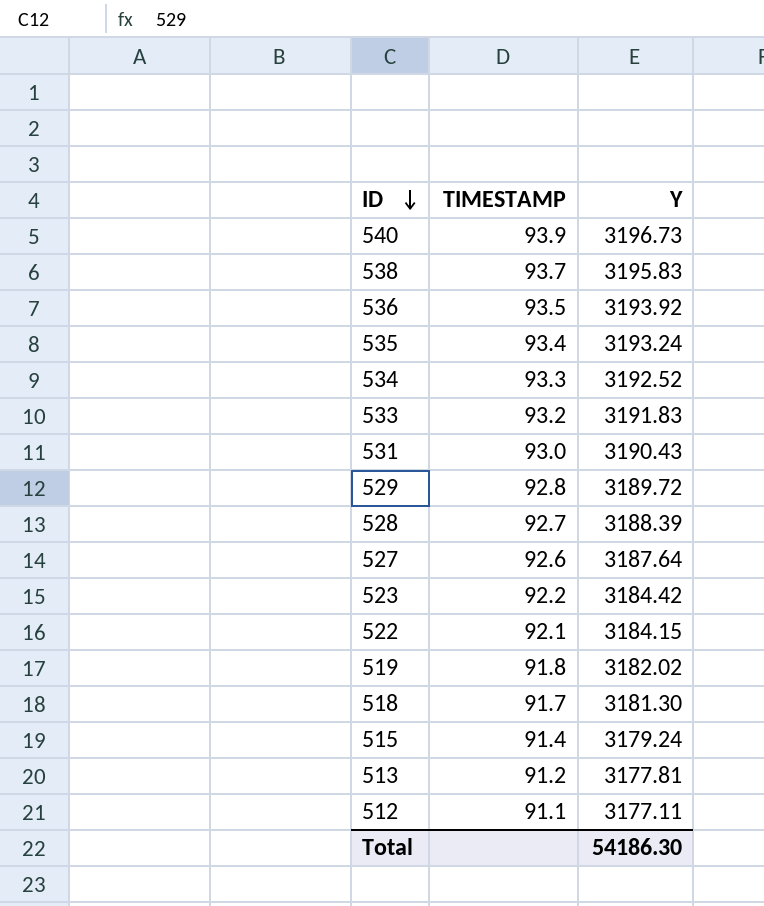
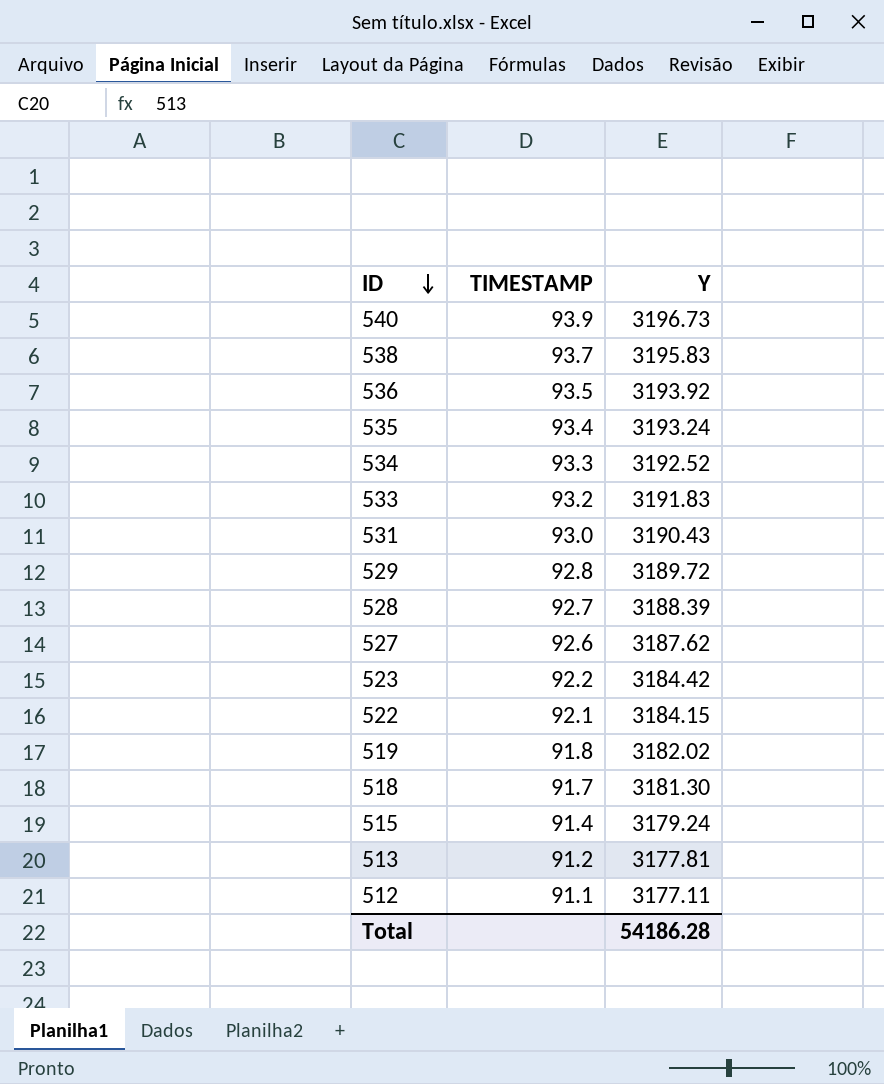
527 | Y: 3187.64 -> 3187.62
Total | Y: 54186.30 -> 54186.28

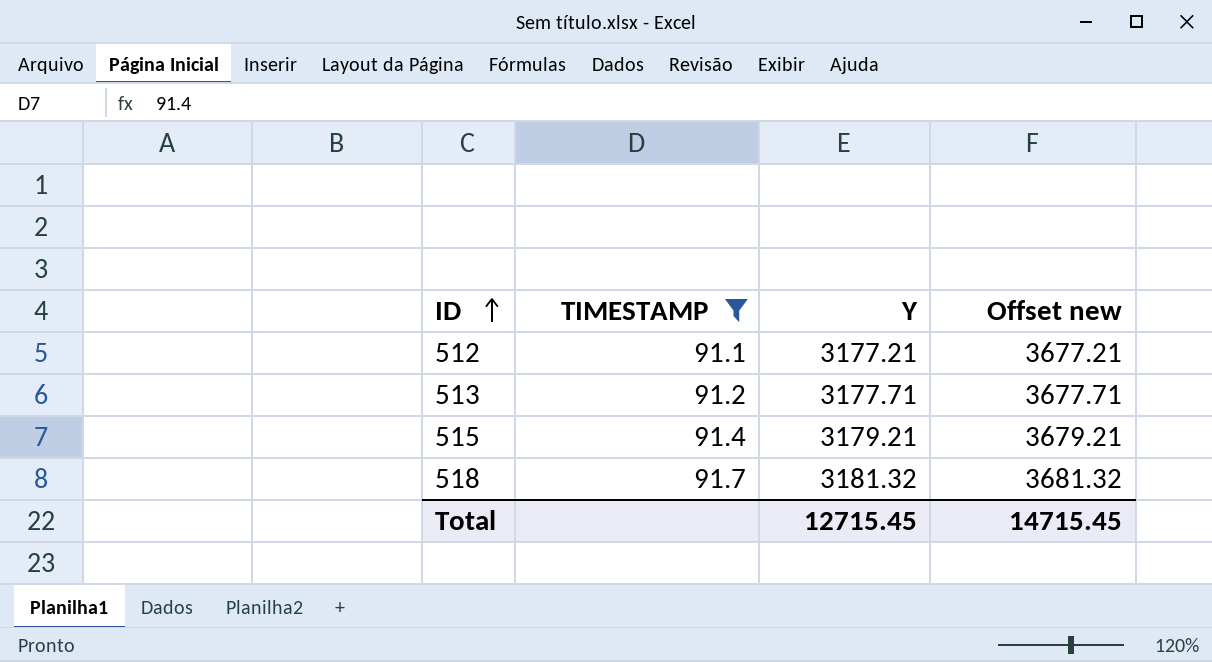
filter: none -> TIMESTAMP <= 91.7
row order: ID descending -> ID ascending
column Offset new | formula: none -> [Y] + 500
512 | Y: 3177.11 -> 3177.21
513 | Y: 3177.81 -> 3177.71
515 | Y: 3179.24 -> 3179.21
518 | Y: 3181.30 -> 3181.32
Total | Y: 54186.28 -> 12715.45

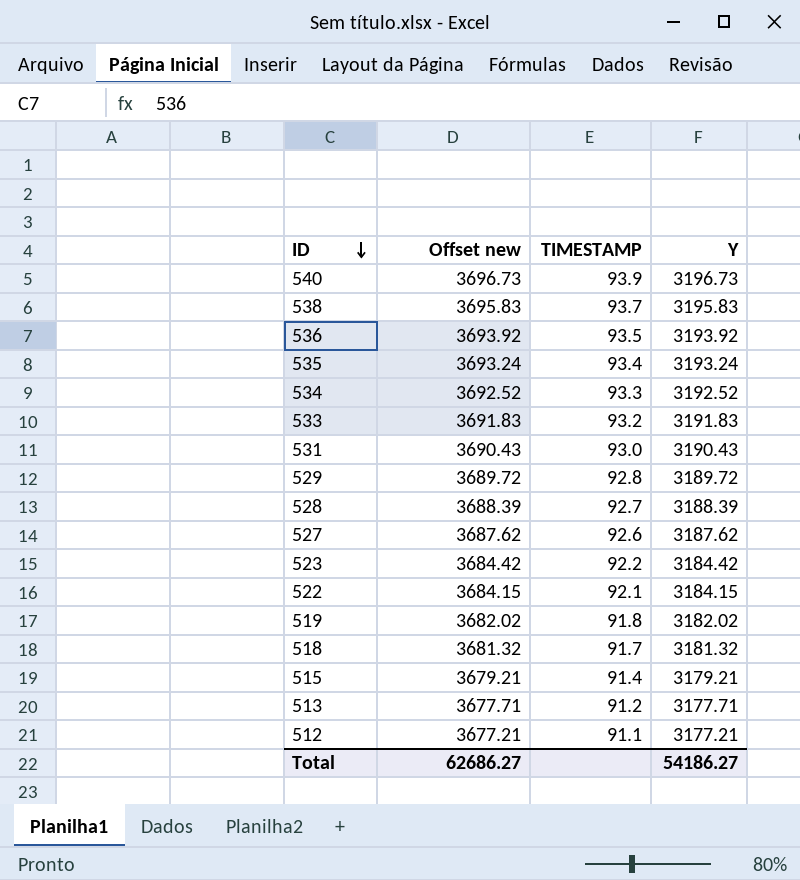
filter: TIMESTAMP <= 91.7 -> none
row order: ID ascending -> ID descending
column Offset new | position: 4 -> 2
Total | Offset new: 14715.45 -> 62686.27
Total | Y: 12715.45 -> 54186.27

